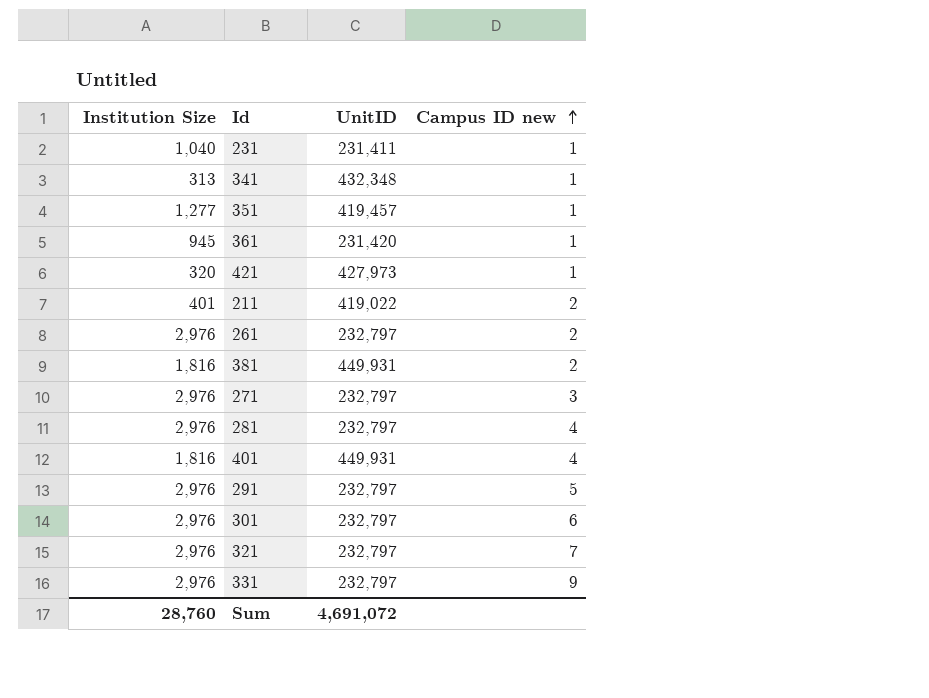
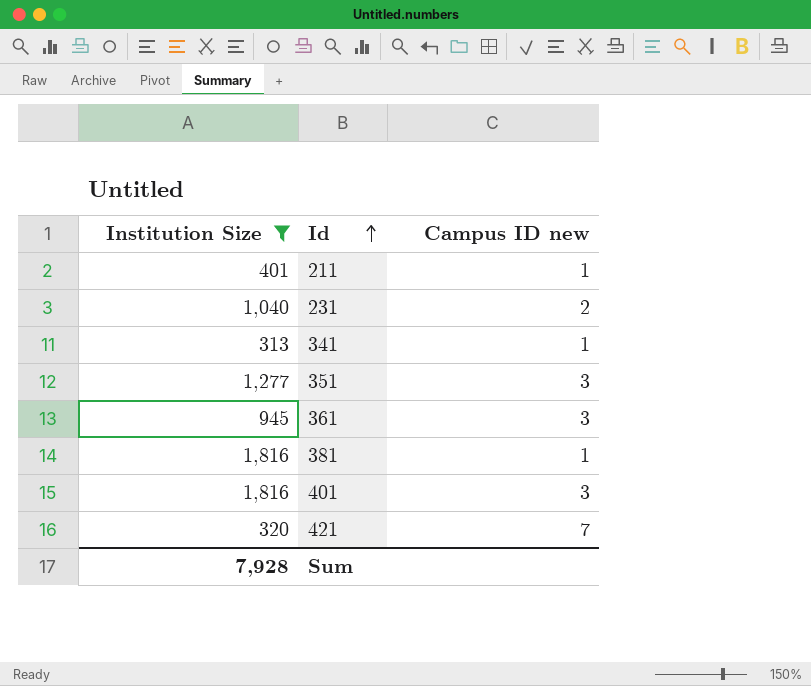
filter: none -> Institution Size != 2,976
row order: Campus ID new ascending -> Id ascending
column UnitID | position: 3 -> none
211 | Campus ID new: 2 -> 1
231 | Campus ID new: 1 -> 2
351 | Campus ID new: 1 -> 3
361 | Campus ID new: 1 -> 3
381 | Campus ID new: 2 -> 1
401 | Campus ID new: 4 -> 3
421 | Campus ID new: 1 -> 7
Sum | Institution Size: 28,760 -> 7,928

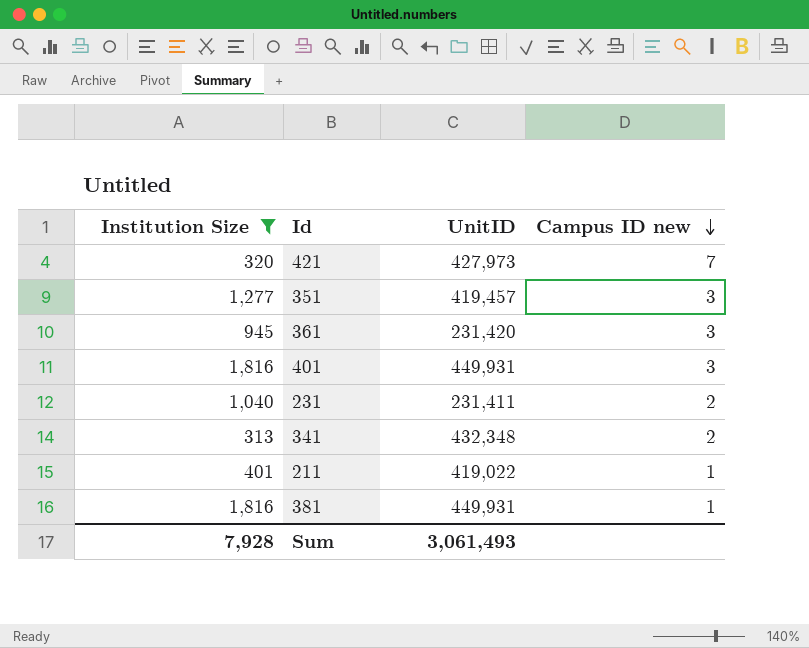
row order: Id ascending -> Campus ID new descending
column UnitID | position: none -> 3
341 | Campus ID new: 1 -> 2

